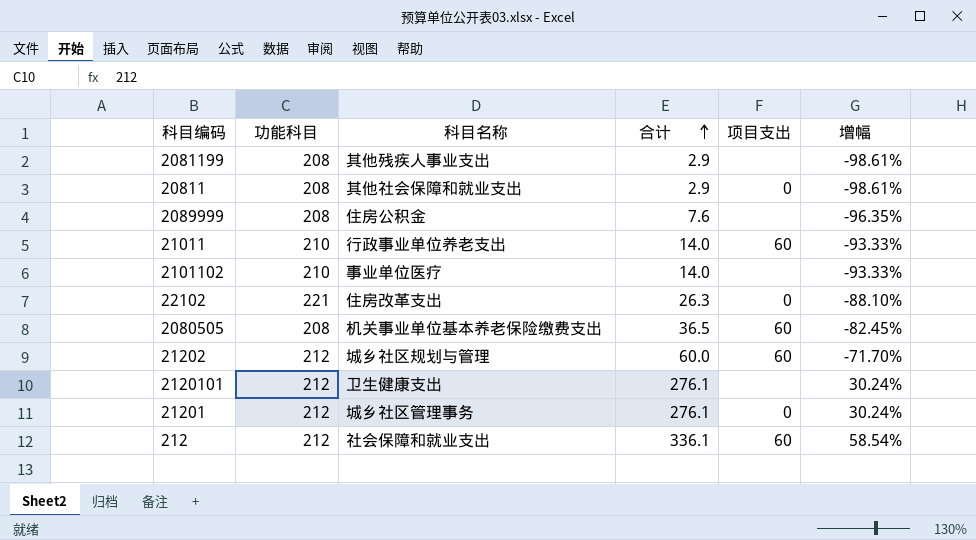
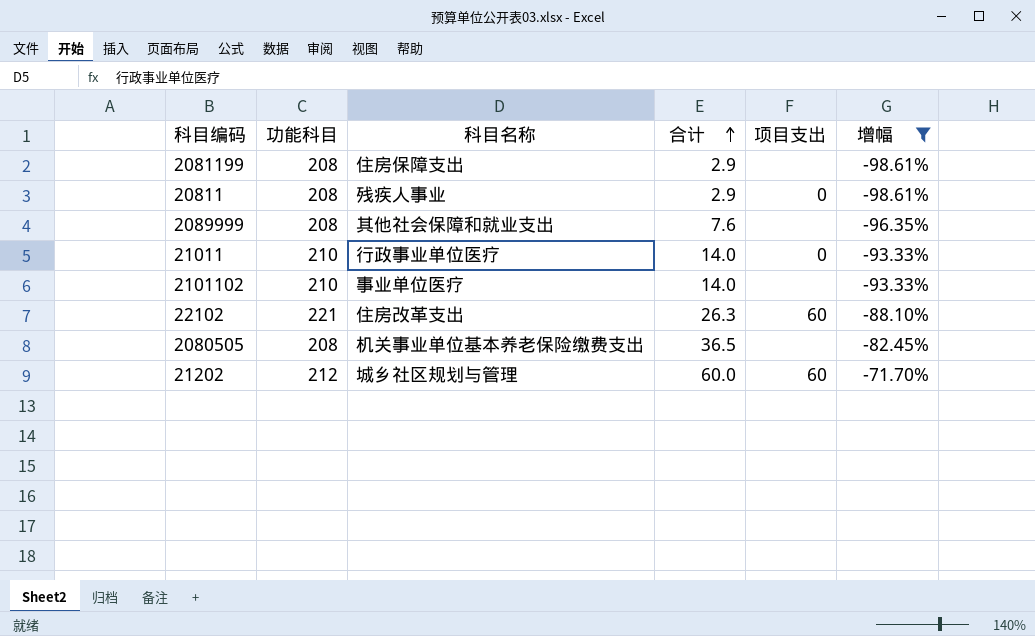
filter: none -> 增幅 <= -71.70%
2081199 | 科目名称: 其他残疾人事业支出 -> 住房保障支出
20811 | 科目名称: 其他社会保障和就业支出 -> 残疾人事业
2089999 | 科目名称: 住房公积金 -> 其他社会保障和就业支出
21011 | 科目名称: 行政事业单位养老支出 -> 行政事业单位医疗
21011 | 项目支出: 60 -> 0
22102 | 项目支出: 0 -> 60
2080505 | 项目支出: 60 -> none

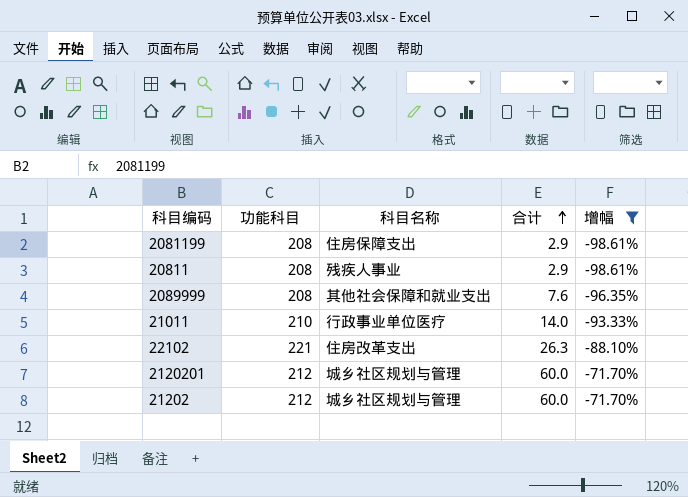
column 项目支出 | position: 5 -> none
row 2101102: 210 | 事业单位医疗 | 14.0 | none | -93.33% -> none
row 2080505: 208 | 机关事业单位基本养老保险缴费支出 | 36.5 | none | -82.45% -> none
row 2120201: none -> 212 | 城乡社区规划与管理 | 60.0 | -71.70%

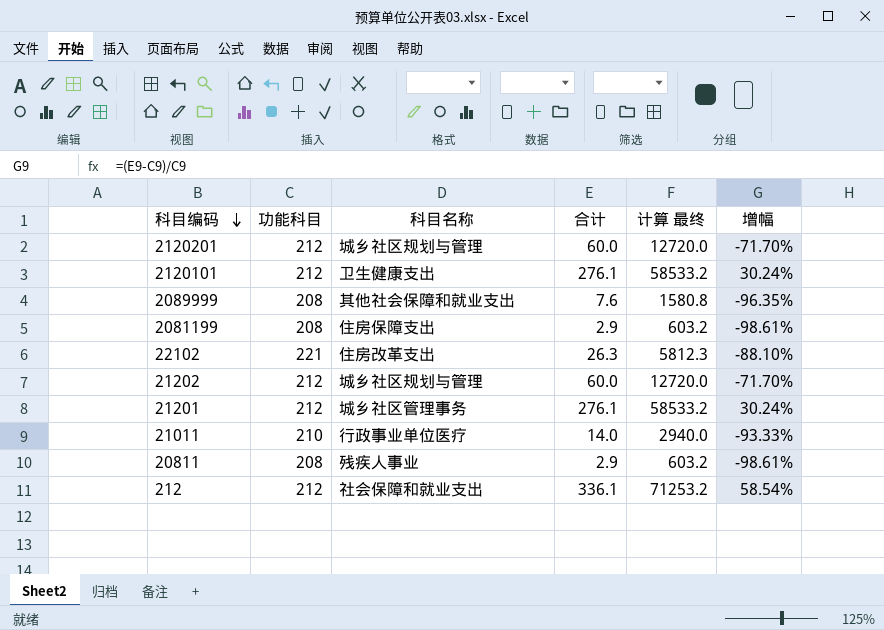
filter: 增幅 <= -71.70% -> none
row order: 合计 ascending -> 科目编码 descending
column 计算 最终 | formula: none -> [功能科目] * [合计]

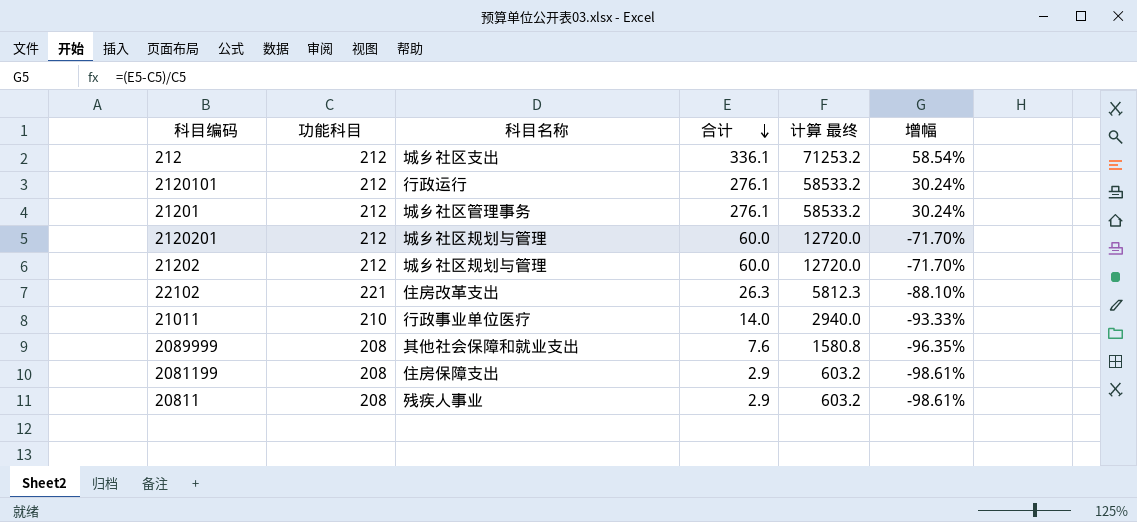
row order: 科目编码 descending -> 合计 descending
212 | 科目名称: 社会保障和就业支出 -> 城乡社区支出
2120101 | 科目名称: 卫生健康支出 -> 行政运行

